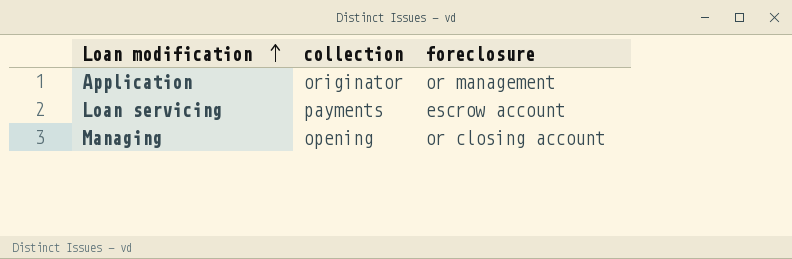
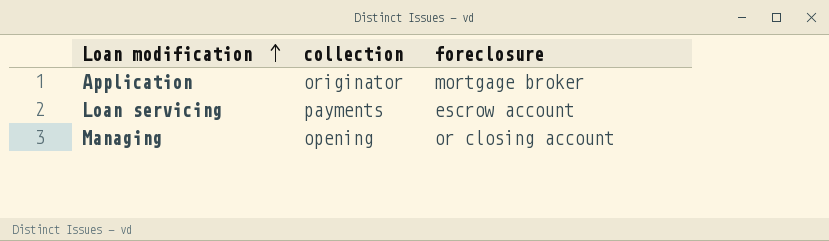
Application | foreclosure: or management -> mortgage broker

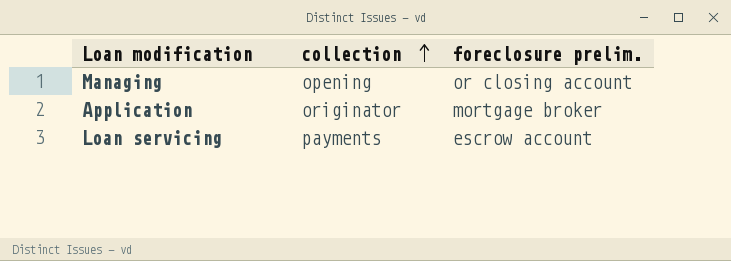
row order: Loan modification ascending -> collection ascending
column name: foreclosure -> foreclosure prelim.

